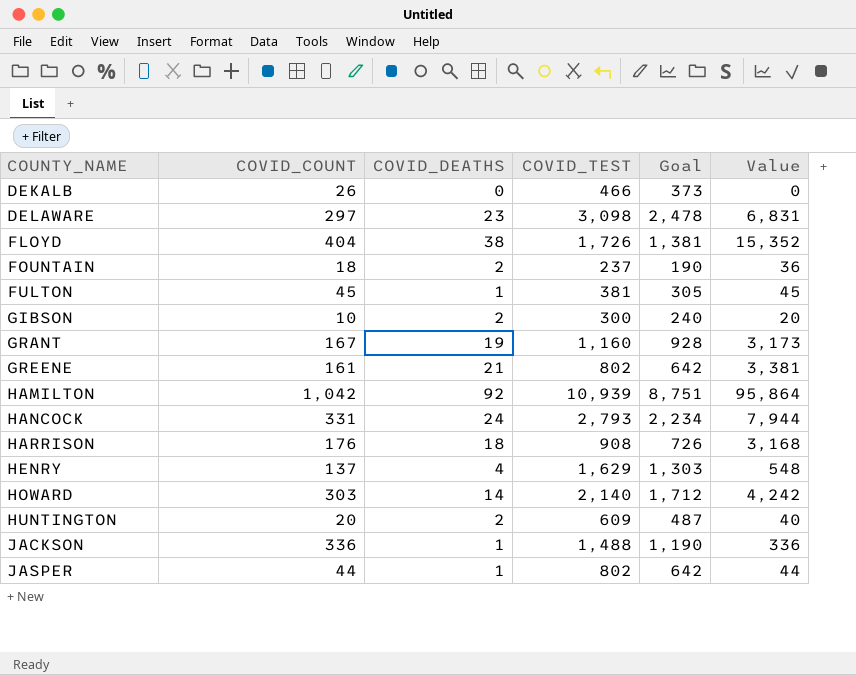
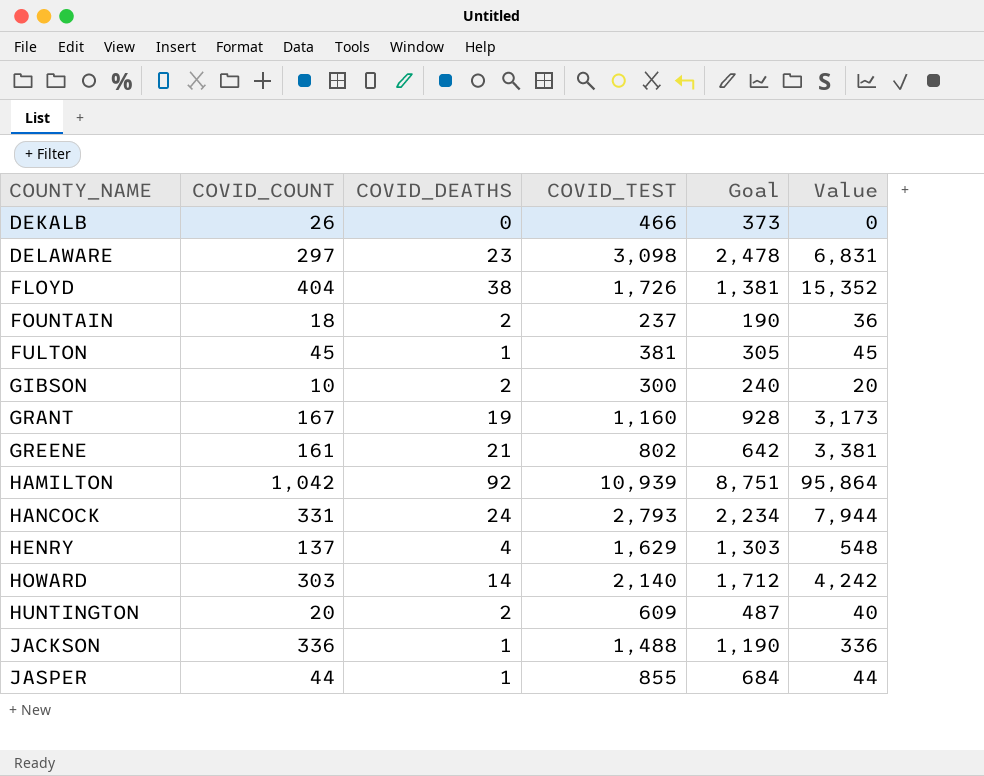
row HARRISON: 176 | 18 | 908 | 726 | 3,168 -> none
JASPER | COVID_TEST: 802 -> 855
JASPER | Goal: 642 -> 684

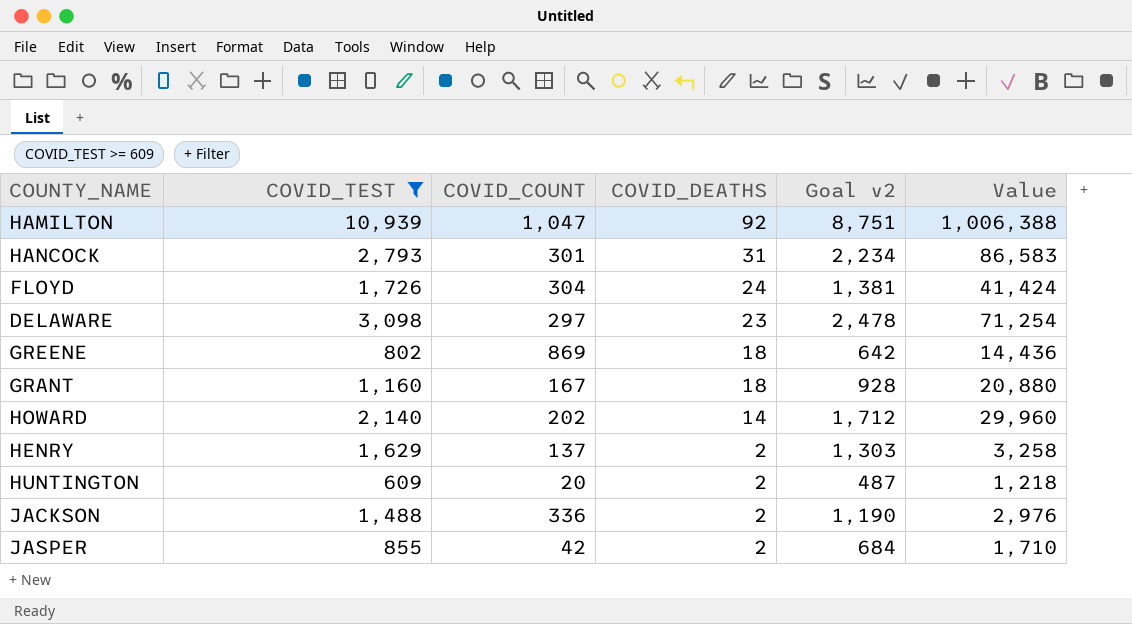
filter: none -> COVID_TEST >= 609
row order: COUNTY_NAME ascending -> COVID_DEATHS descending
column COVID_TEST | position: 4 -> 2
column name: Goal -> Goal v2
column Value | formula: [COVID_COUNT] * [COVID_DEATHS] -> [COVID_TEST] * [COVID_DEATHS]
HAMILTON | COVID_COUNT: 1,042 -> 1,047
HANCOCK | COVID_COUNT: 331 -> 301
HANCOCK | COVID_DEATHS: 24 -> 31
FLOYD | COVID_COUNT: 404 -> 304
FLOYD | COVID_DEATHS: 38 -> 24
GREENE | COVID_COUNT: 161 -> 869
GREENE | COVID_DEATHS: 21 -> 18
GRANT | COVID_DEATHS: 19 -> 18
HOWARD | COVID_COUNT: 303 -> 202
HENRY | COVID_DEATHS: 4 -> 2
JACKSON | COVID_DEATHS: 1 -> 2
JASPER | COVID_COUNT: 44 -> 42
JASPER | COVID_DEATHS: 1 -> 2

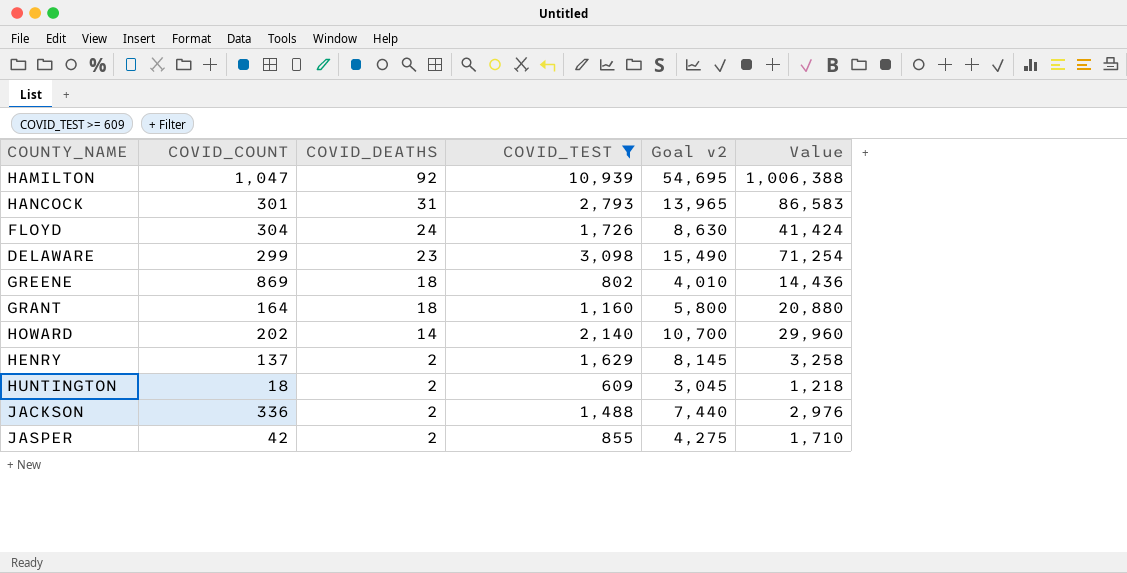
column COVID_TEST | position: 2 -> 4
column Goal v2 | formula: [COVID_TEST] * 0.8 -> [COVID_TEST] * 5
DELAWARE | COVID_COUNT: 297 -> 299
GRANT | COVID_COUNT: 167 -> 164
HUNTINGTON | COVID_COUNT: 20 -> 18

